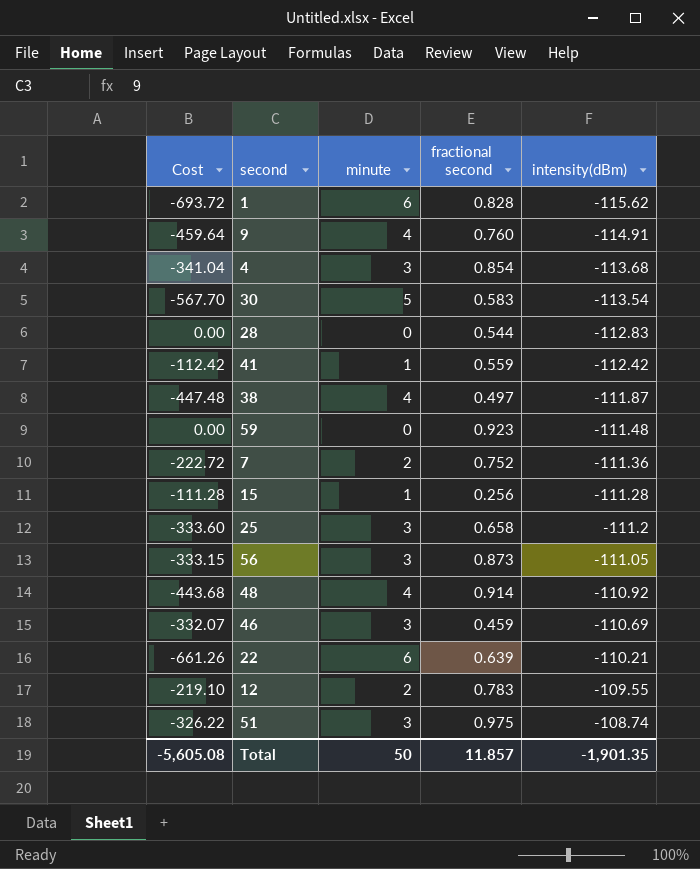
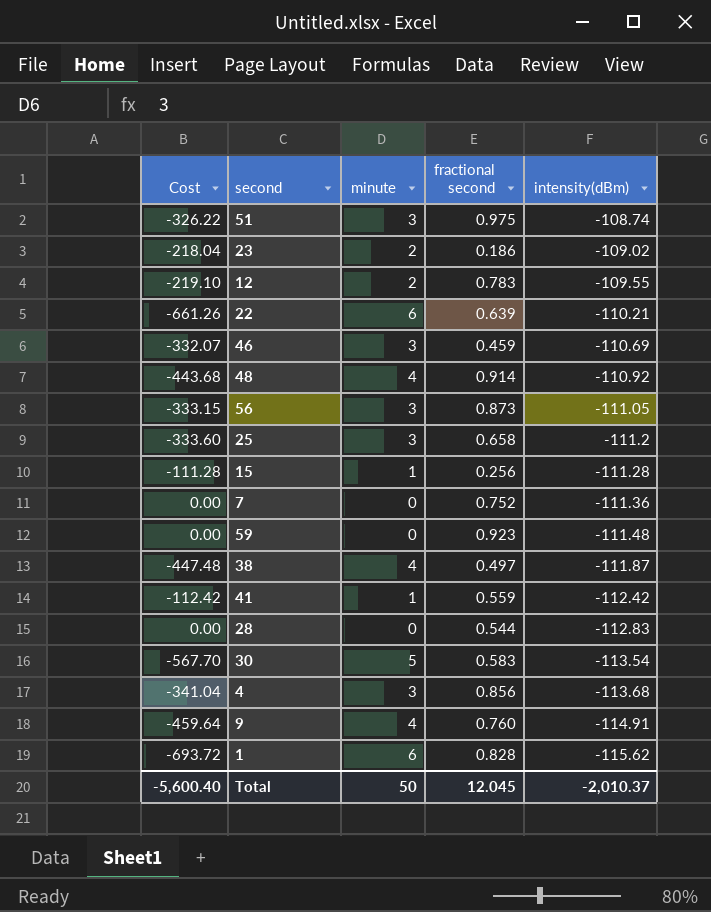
row order: intensity(dBm) ascending -> intensity(dBm) descending
row 23: none -> -218.04 | 2 | 0.186 | -109.02
7 | Cost: -222.72 -> 0.00
7 | minute: 2 -> 0
4 | fractional second: 0.854 -> 0.856
Total | Cost: -5,605.08 -> -5,600.40
Total | fractional second: 11.857 -> 12.045
Total | intensity(dBm): -1,901.35 -> -2,010.37

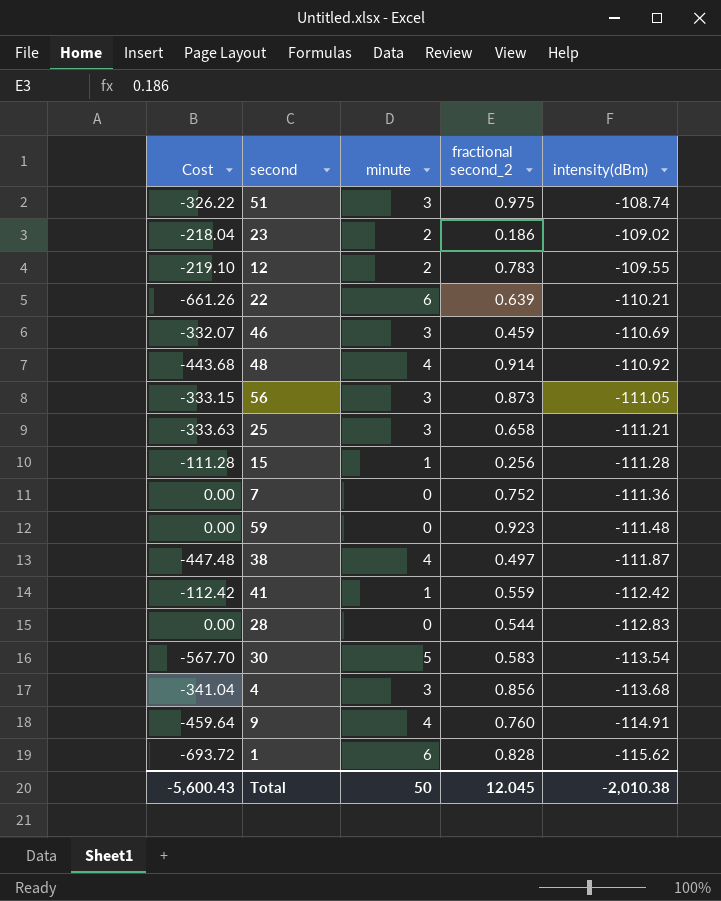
column name: fractional second -> fractional second_2
25 | Cost: -333.60 -> -333.63
25 | intensity(dBm): -111.2 -> -111.21
Total | Cost: -5,600.40 -> -5,600.43
Total | intensity(dBm): -2,010.37 -> -2,010.38

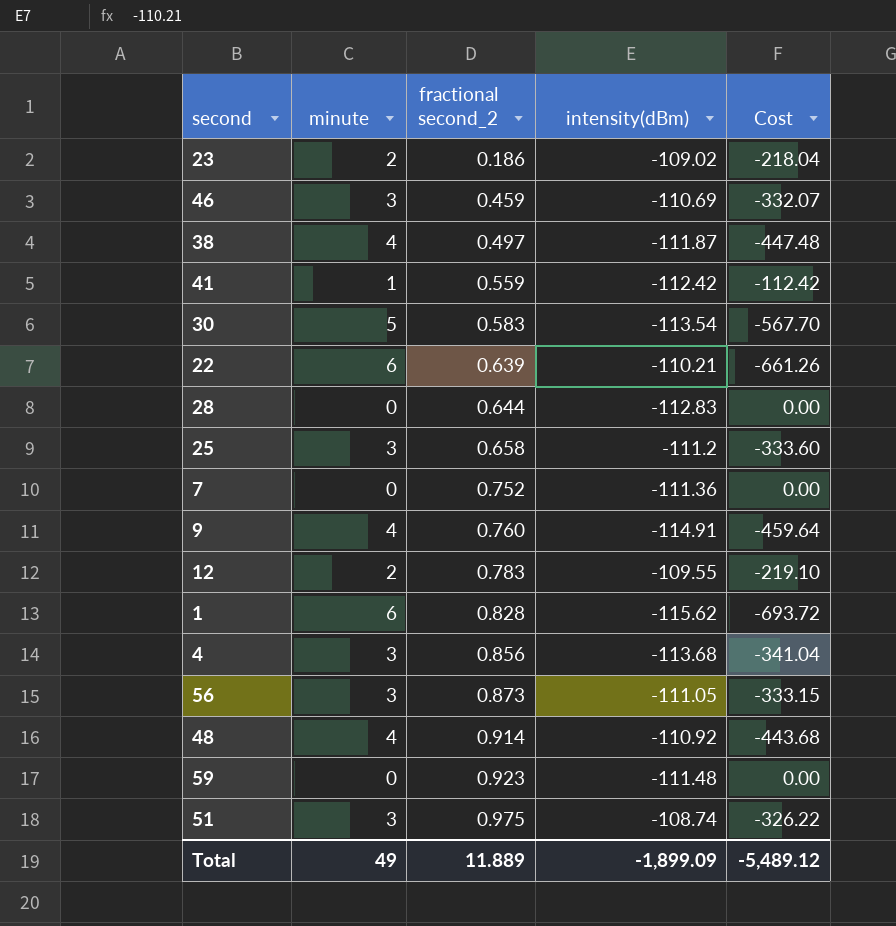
row order: intensity(dBm) descending -> fractional second_2 ascending
column Cost | position: 1 -> 5
row 15: -111.28 | 1 | 0.256 | -111.28 -> none
28 | fractional second_2: 0.544 -> 0.644
25 | intensity(dBm): -111.21 -> -111.2
25 | Cost: -333.63 -> -333.60
Total | minute: 50 -> 49
Total | fractional second_2: 12.045 -> 11.889
Total | intensity(dBm): -2,010.38 -> -1,899.09
Total | Cost: -5,600.43 -> -5,489.12

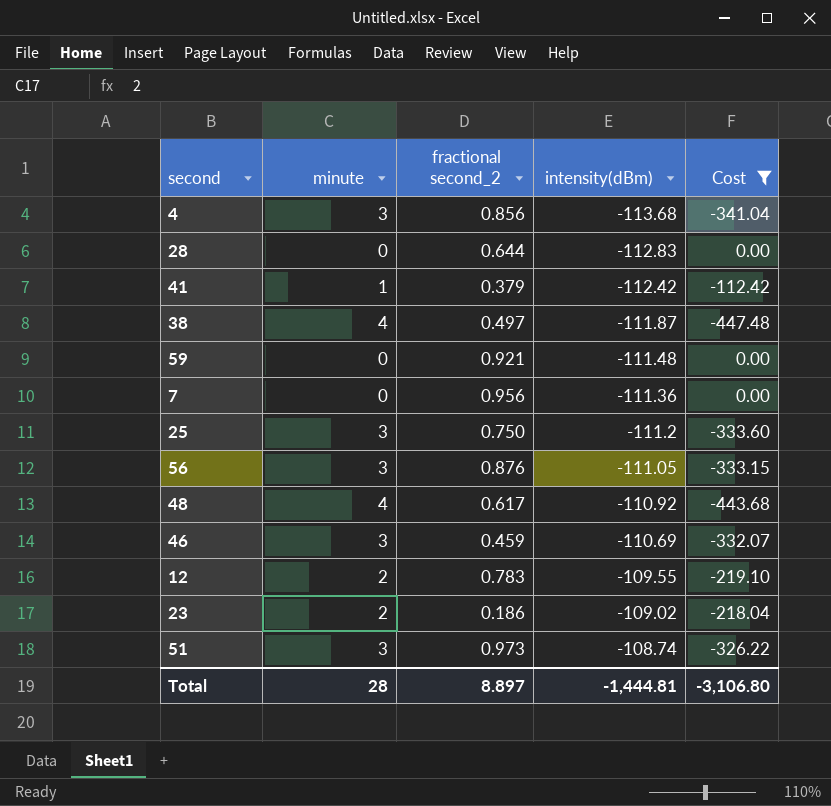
filter: none -> Cost >= -447.48
row order: fractional second_2 ascending -> intensity(dBm) ascending
41 | fractional second_2: 0.559 -> 0.379
59 | fractional second_2: 0.923 -> 0.921
7 | fractional second_2: 0.752 -> 0.956
25 | fractional second_2: 0.658 -> 0.750
56 | fractional second_2: 0.873 -> 0.876
48 | fractional second_2: 0.914 -> 0.617
51 | fractional second_2: 0.975 -> 0.973
Total | minute: 49 -> 28
Total | fractional second_2: 11.889 -> 8.897
Total | intensity(dBm): -1,899.09 -> -1,444.81
Total | Cost: -5,489.12 -> -3,106.80

